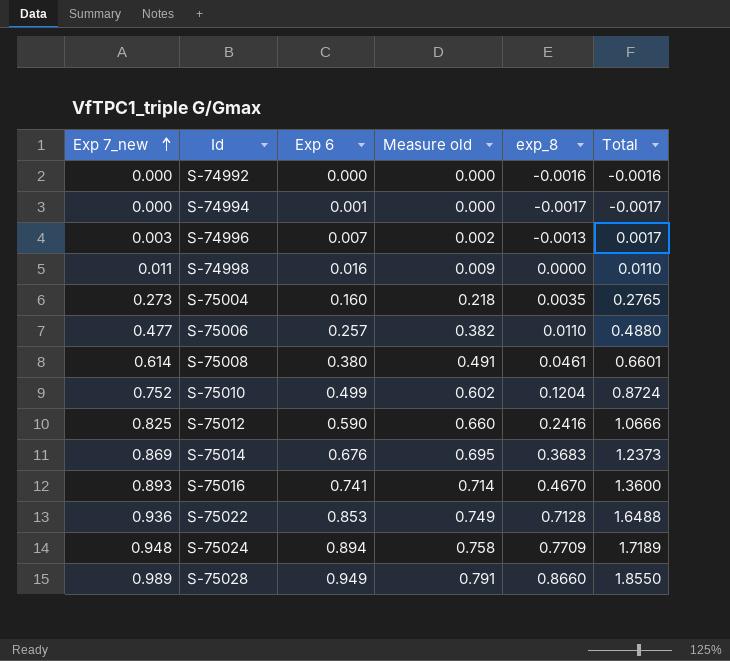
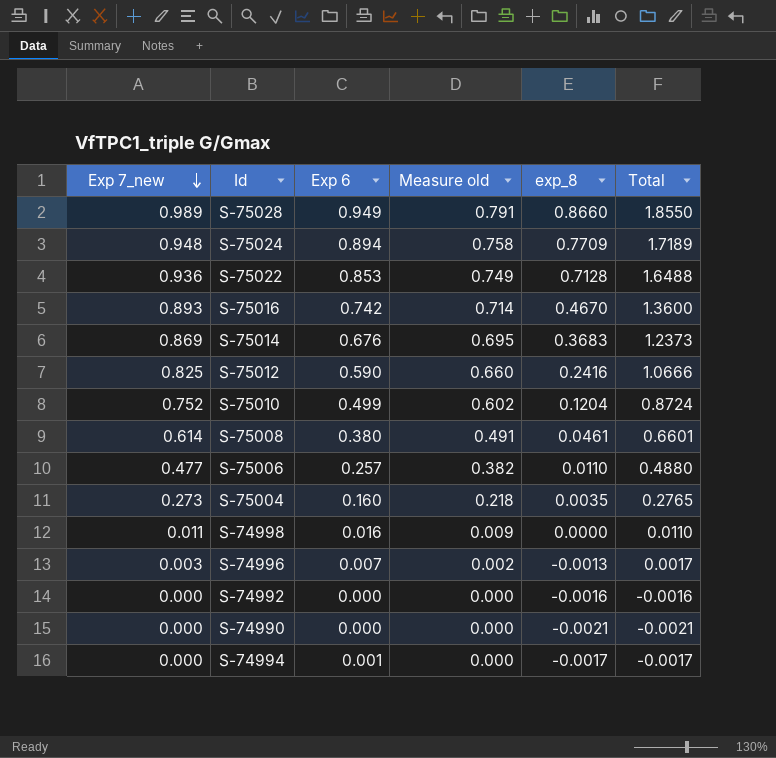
row order: Exp 7_new ascending -> Exp 7_new descending
S-75016 | Exp 6: 0.741 -> 0.742
row S-74990: none -> 0.000 | 0.000 | 0.000 | -0.0021 | -0.0021

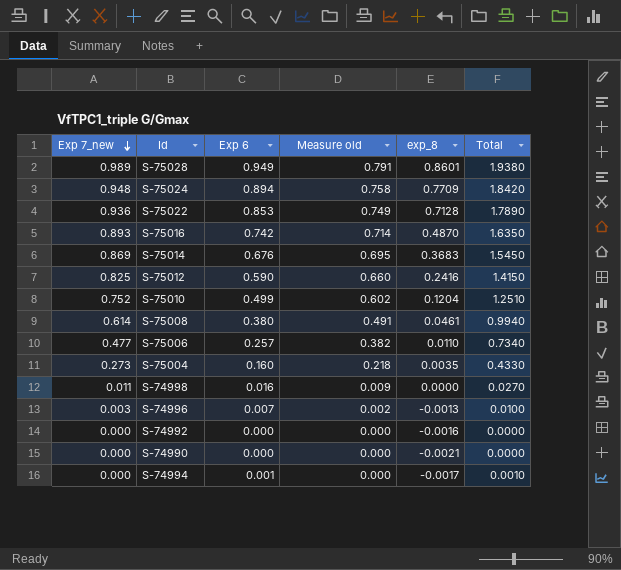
column Total | formula: [Exp 7_new] + [exp_8] -> [Exp 7_new] + [Exp 6]
S-75028 | exp_8: 0.8660 -> 0.8601
S-75016 | exp_8: 0.4670 -> 0.4870

